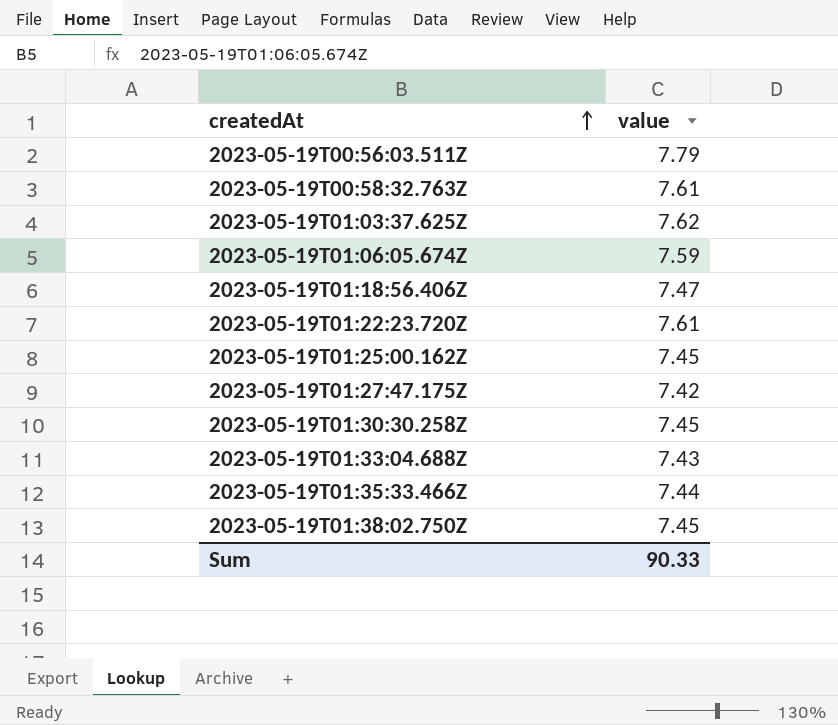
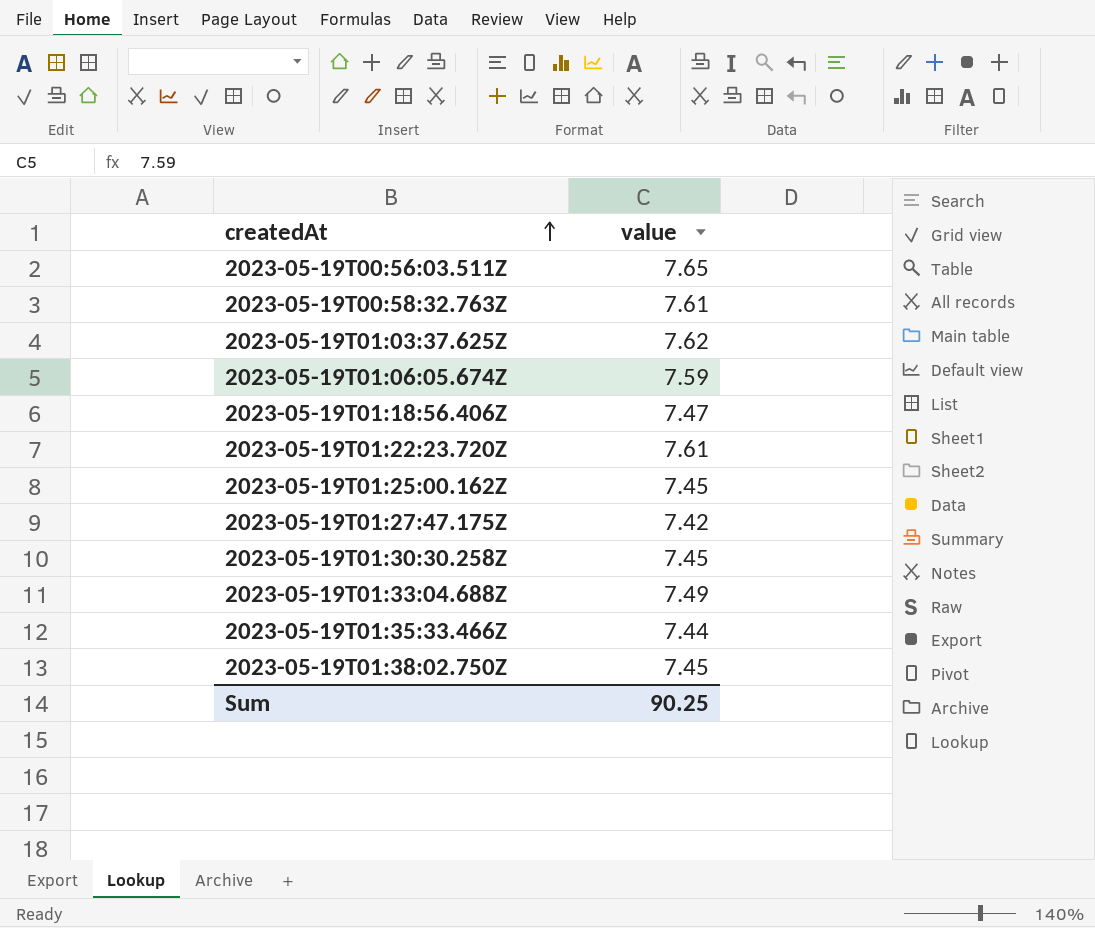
2023-05-19T00:56:03.511Z | value: 7.79 -> 7.65
2023-05-19T01:33:04.688Z | value: 7.43 -> 7.49
Sum | value: 90.33 -> 90.25

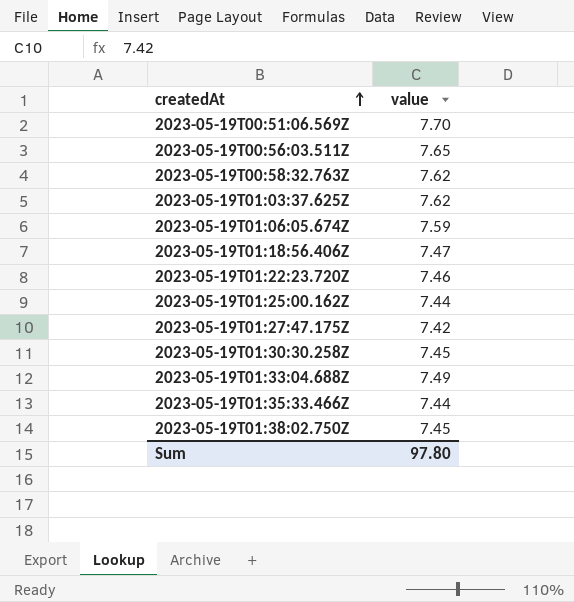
row 2023-05-19T00:51:06.569Z: none -> 7.70
2023-05-19T00:58:32.763Z | value: 7.61 -> 7.62
2023-05-19T01:22:23.720Z | value: 7.61 -> 7.46
2023-05-19T01:25:00.162Z | value: 7.45 -> 7.44
Sum | value: 90.25 -> 97.80

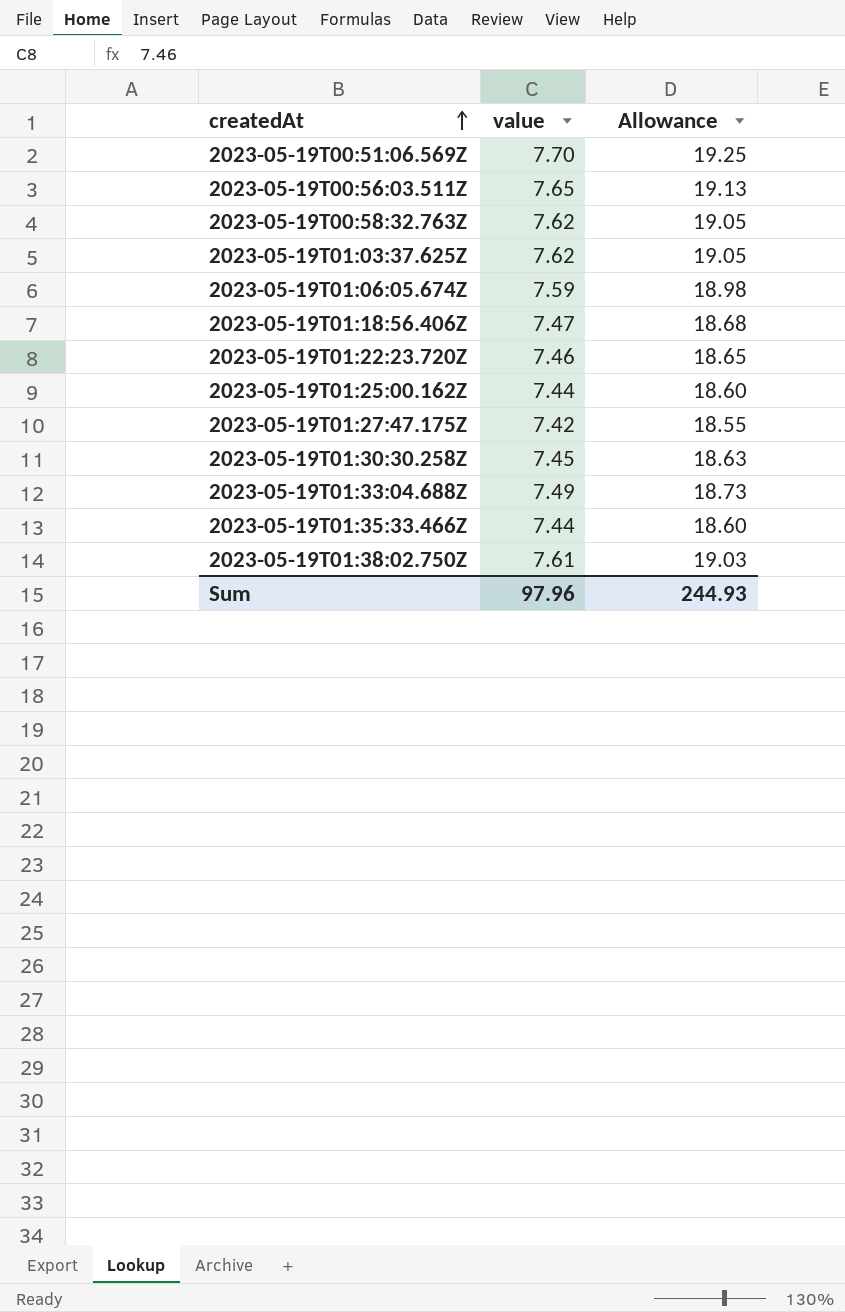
column Allowance | formula: none -> [value] * 2.5
2023-05-19T01:38:02.750Z | value: 7.45 -> 7.61
Sum | value: 97.80 -> 97.96

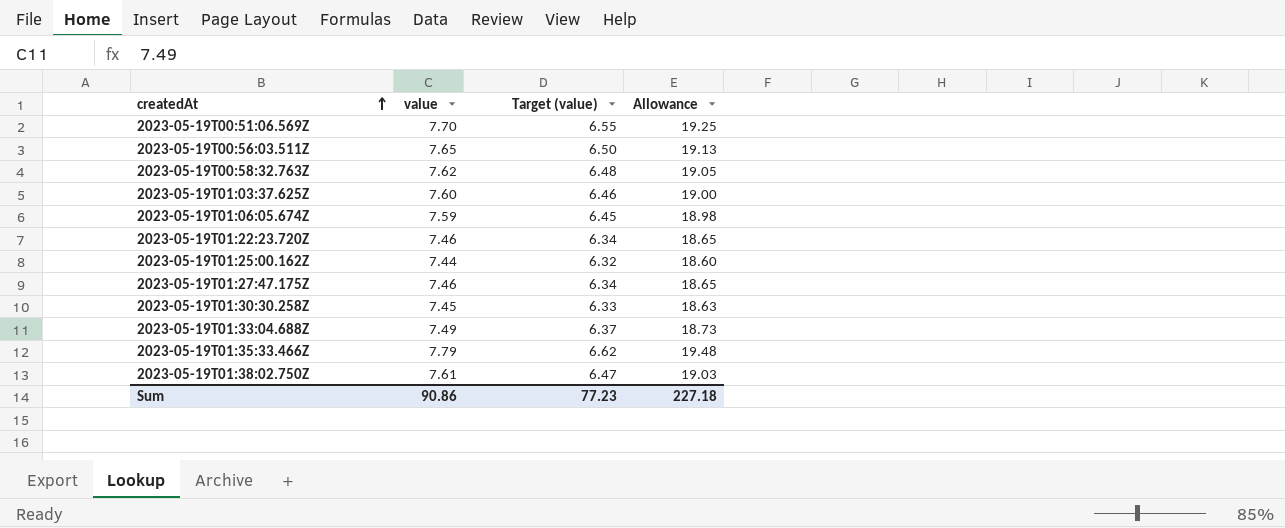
column Target (value) | formula: none -> [value] * 0.85
row 2023-05-19T01:18:56.406Z: 7.47 | 18.68 -> none
2023-05-19T01:03:37.625Z | value: 7.62 -> 7.60
2023-05-19T01:03:37.625Z | Allowance: 19.05 -> 19.00
2023-05-19T01:27:47.175Z | value: 7.42 -> 7.46
2023-05-19T01:27:47.175Z | Allowance: 18.55 -> 18.65
2023-05-19T01:35:33.466Z | value: 7.44 -> 7.79
2023-05-19T01:35:33.466Z | Allowance: 18.60 -> 19.48
Sum | value: 97.96 -> 90.86
Sum | Allowance: 244.93 -> 227.18

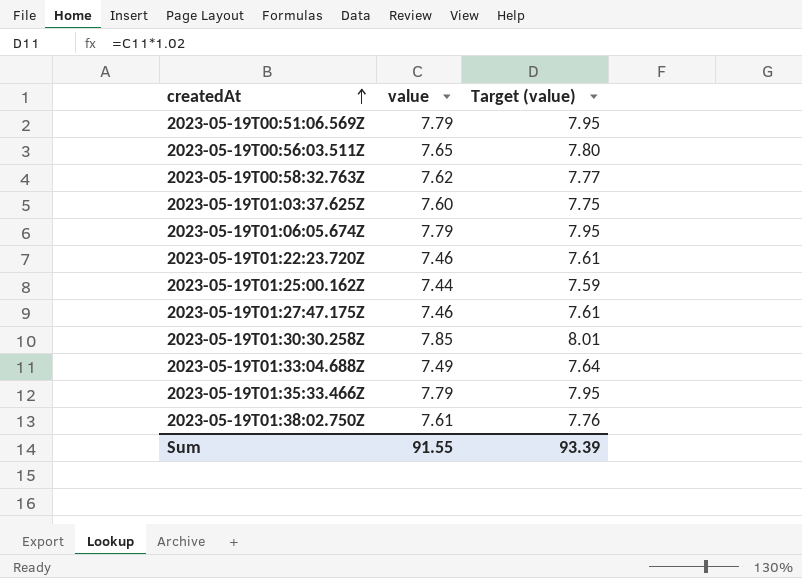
column Allowance | formula: [value] * 2.5 -> none
column Target (value) | formula: [value] * 0.85 -> [value] * 1.02
2023-05-19T00:51:06.569Z | value: 7.70 -> 7.79
2023-05-19T01:06:05.674Z | value: 7.59 -> 7.79
2023-05-19T01:30:30.258Z | value: 7.45 -> 7.85
Sum | value: 90.86 -> 91.55
Sum | Target (value): 77.23 -> 93.39

